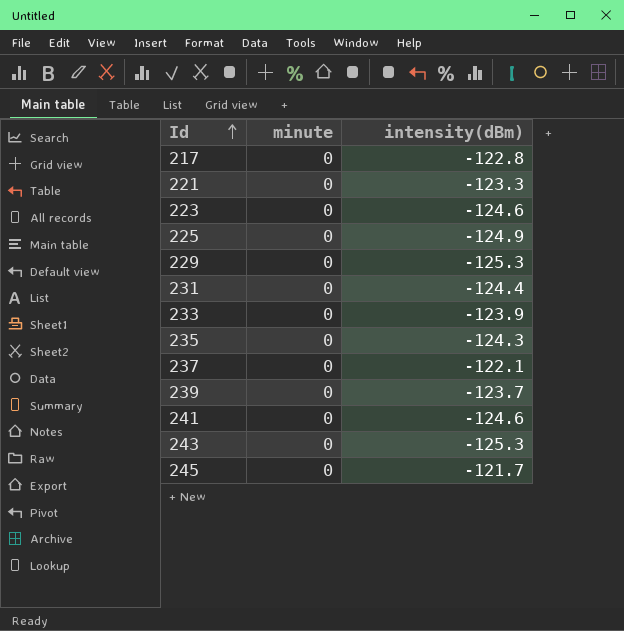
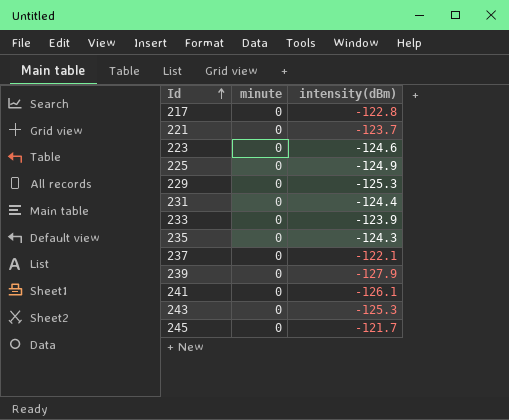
221 | intensity(dBm): -123.3 -> -123.7
239 | intensity(dBm): -123.7 -> -127.9
241 | intensity(dBm): -124.6 -> -126.1

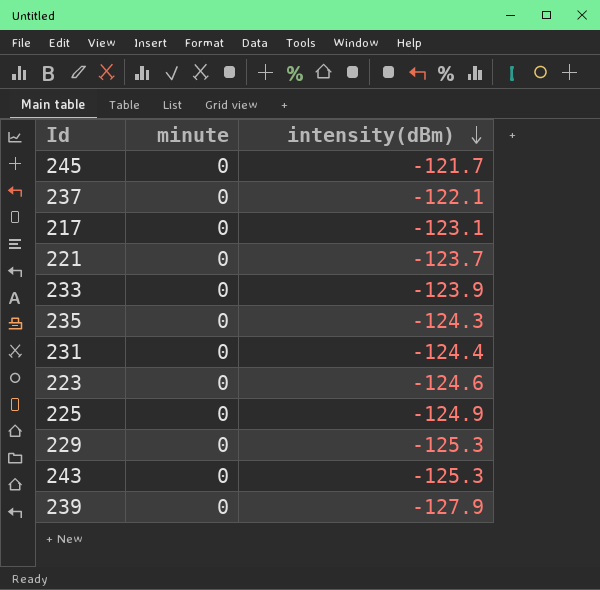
row order: Id ascending -> intensity(dBm) descending
row 241: 0 | -126.1 -> none
217 | intensity(dBm): -122.8 -> -123.1

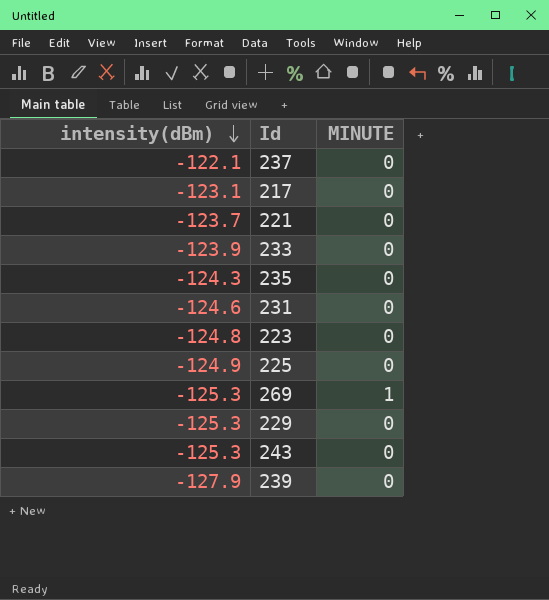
column intensity(dBm) | position: 3 -> 1
column name: minute -> MINUTE
row 245: 0 | -121.7 -> none
231 | intensity(dBm): -124.4 -> -124.6
223 | intensity(dBm): -124.6 -> -124.8
row 269: none -> -125.3 | 1

